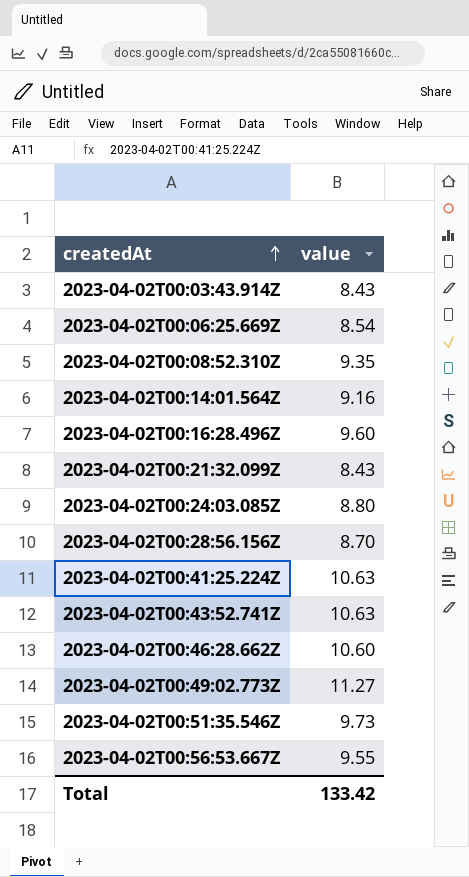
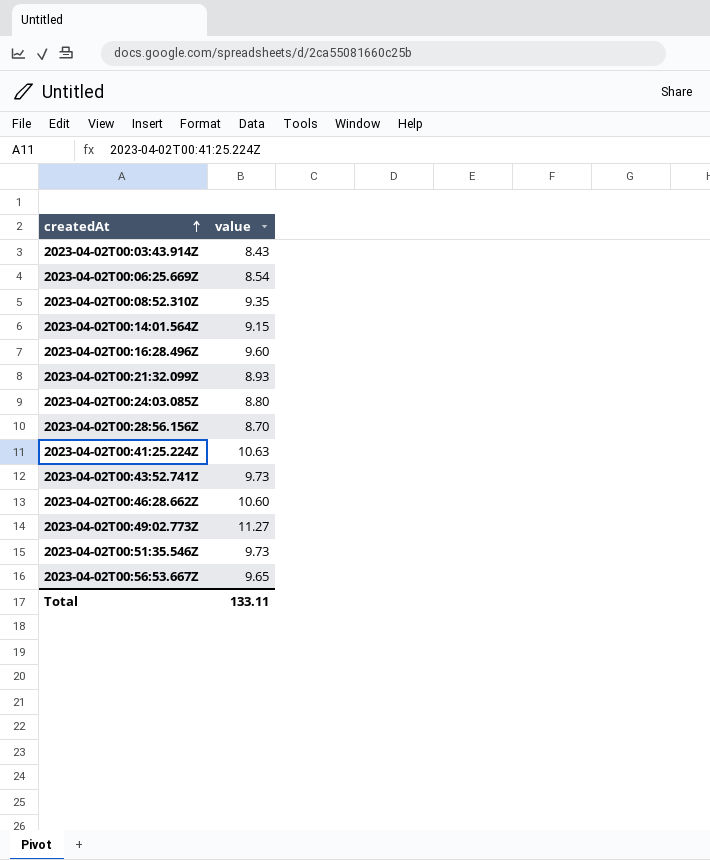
2023-04-02T00:14:01.564Z | value: 9.16 -> 9.15
2023-04-02T00:21:32.099Z | value: 8.43 -> 8.93
2023-04-02T00:43:52.741Z | value: 10.63 -> 9.73
2023-04-02T00:56:53.667Z | value: 9.55 -> 9.65
Total | value: 133.42 -> 133.11

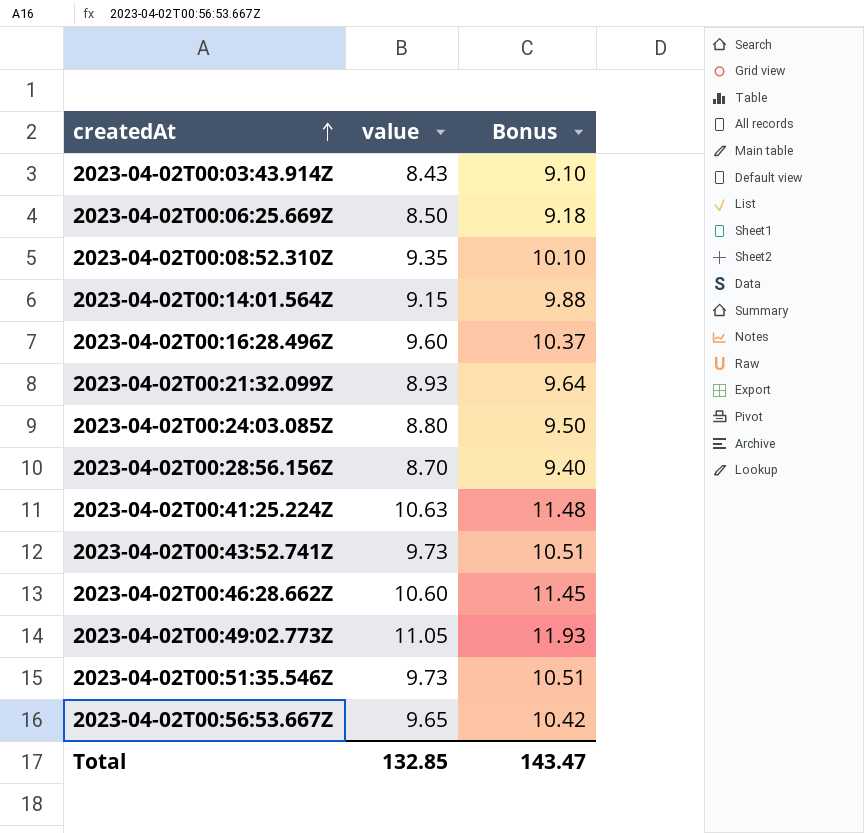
column Bonus | formula: none -> [value] * 1.08
2023-04-02T00:06:25.669Z | value: 8.54 -> 8.50
2023-04-02T00:49:02.773Z | value: 11.27 -> 11.05
Total | value: 133.11 -> 132.85

